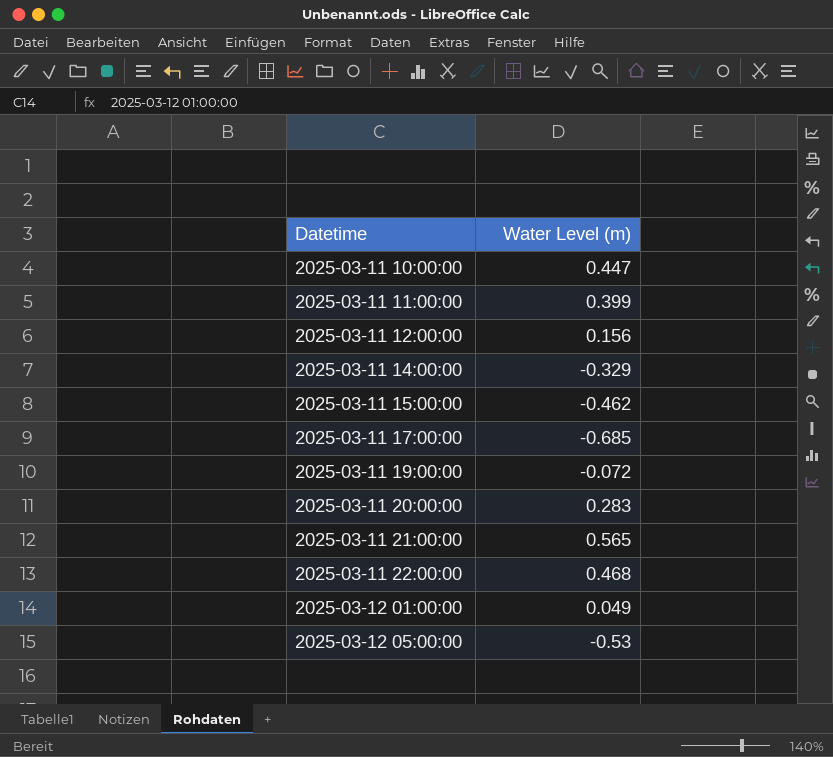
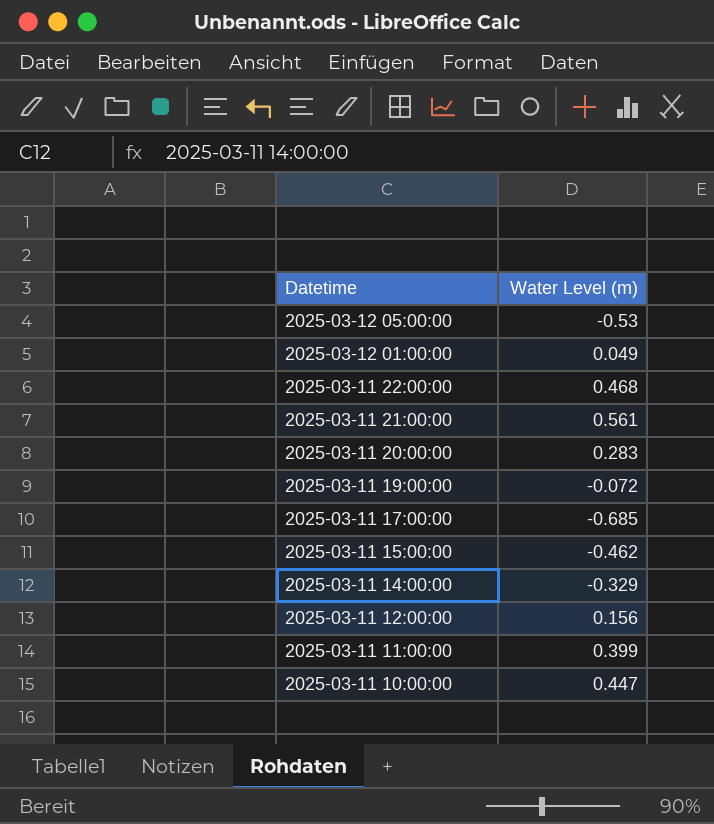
row order: Datetime ascending -> Datetime descending
2025-03-11 21:00:00 | Water Level (m): 0.565 -> 0.561

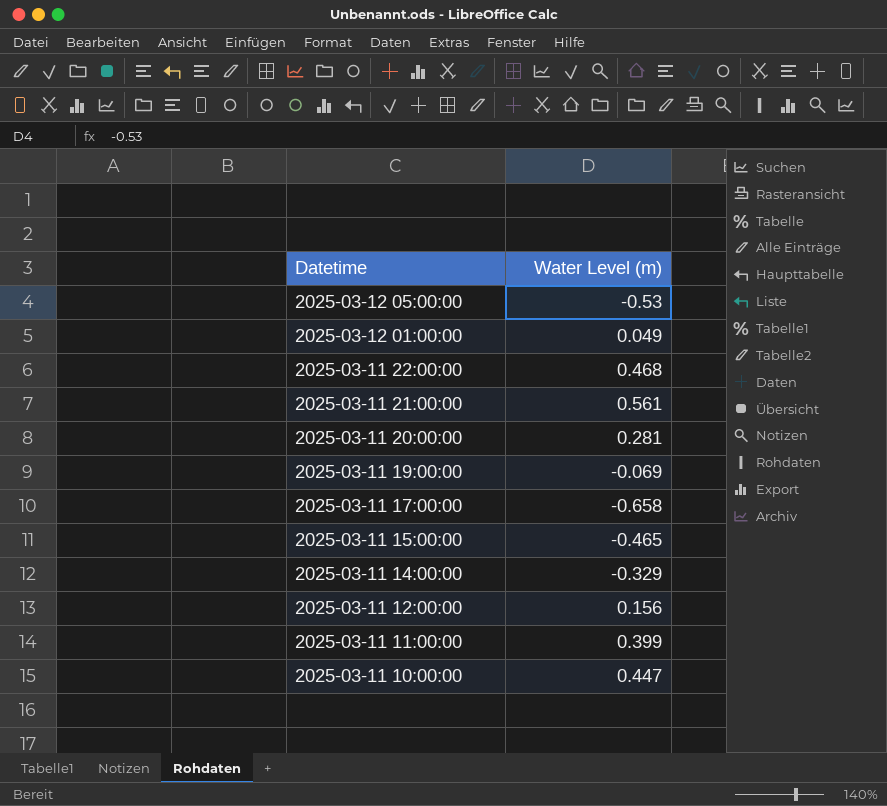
2025-03-11 20:00:00 | Water Level (m): 0.283 -> 0.281
2025-03-11 19:00:00 | Water Level (m): -0.072 -> -0.069
2025-03-11 17:00:00 | Water Level (m): -0.685 -> -0.658
2025-03-11 15:00:00 | Water Level (m): -0.462 -> -0.465

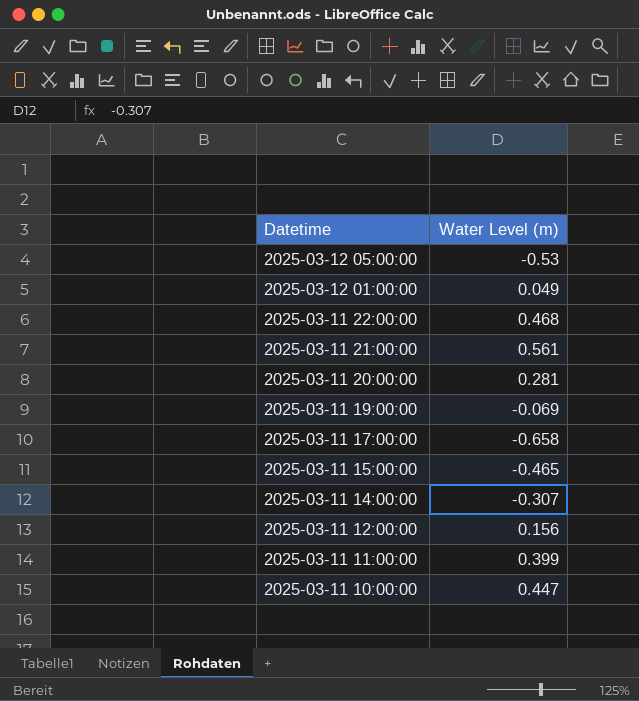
2025-03-11 14:00:00 | Water Level (m): -0.329 -> -0.307

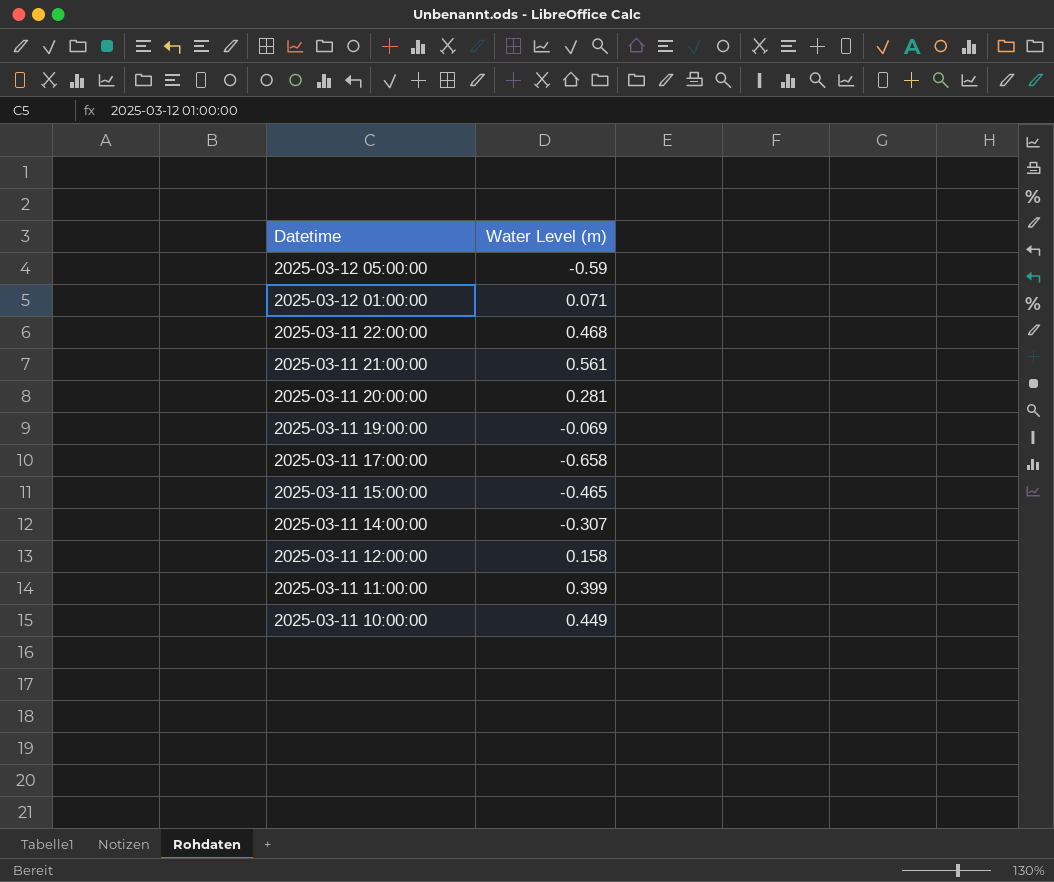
2025-03-12 05:00:00 | Water Level (m): -0.53 -> -0.59
2025-03-12 01:00:00 | Water Level (m): 0.049 -> 0.071
2025-03-11 12:00:00 | Water Level (m): 0.156 -> 0.158
2025-03-11 10:00:00 | Water Level (m): 0.447 -> 0.449

